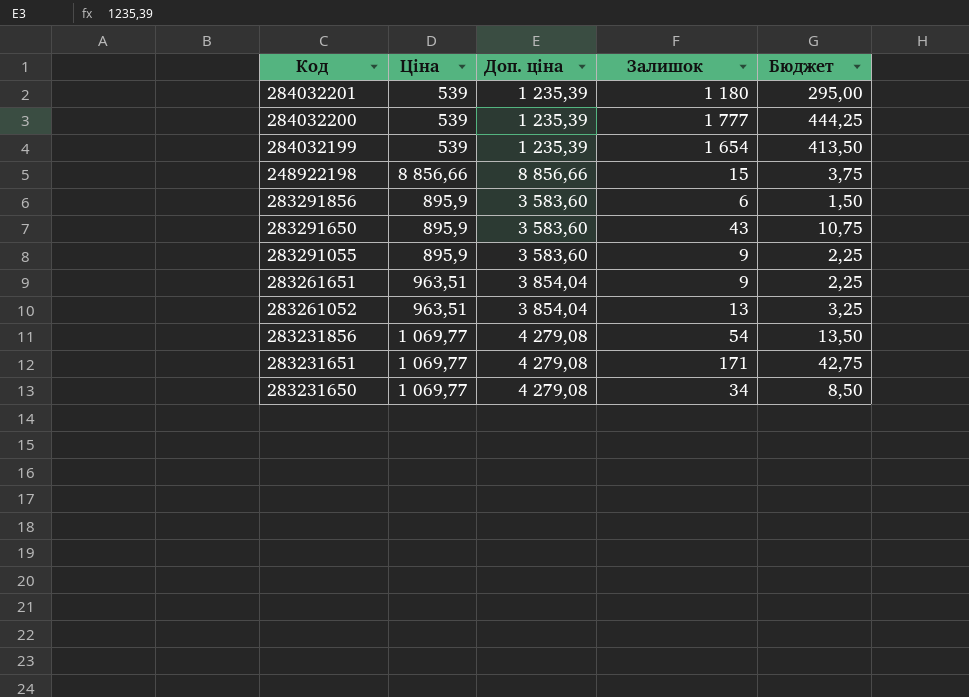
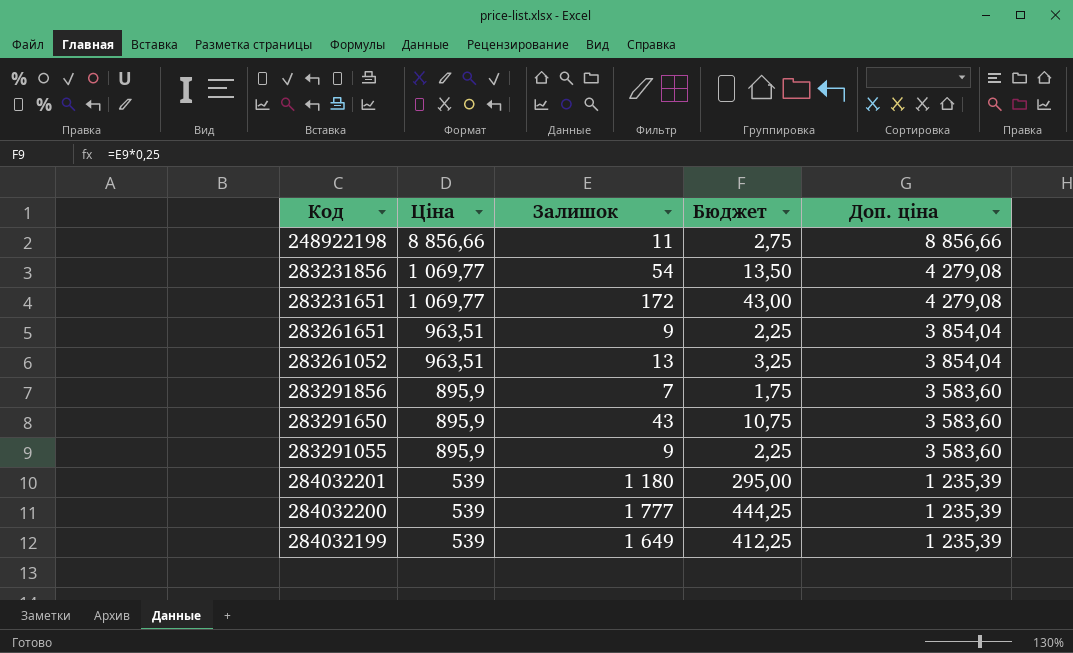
row order: none -> Ціна descending
column Доп. ціна | position: 3 -> 5
row 283231650: 1 069,77 | 4 279,08 | 34 | 8,50 -> none
248922198 | Залишок: 15 -> 11
248922198 | Бюджет: 3,75 -> 2,75
283231651 | Залишок: 171 -> 172
283231651 | Бюджет: 42,75 -> 43,00
283291856 | Залишок: 6 -> 7
283291856 | Бюджет: 1,50 -> 1,75
284032199 | Залишок: 1 654 -> 1 649
284032199 | Бюджет: 413,50 -> 412,25

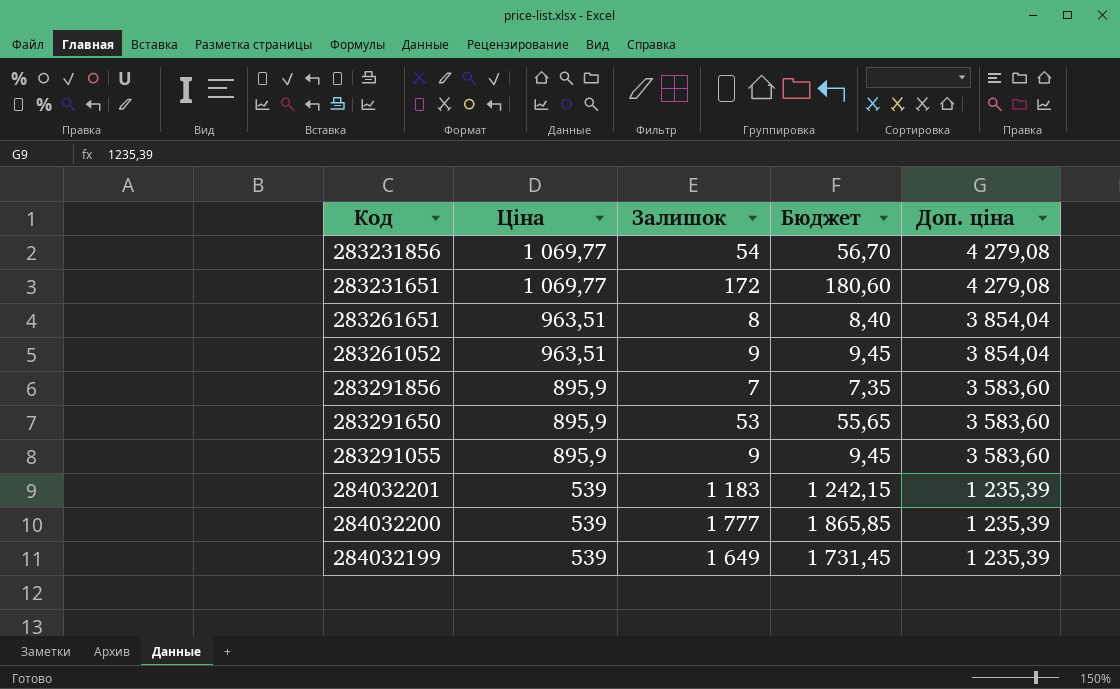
column Бюджет | formula: [Залишок] * 0,25 -> [Залишок] * 1,05
row 248922198: 8 856,66 | 11 | 2,75 | 8 856,66 -> none
283261651 | Залишок: 9 -> 8
283261052 | Залишок: 13 -> 9
283291650 | Залишок: 43 -> 53
284032201 | Залишок: 1 180 -> 1 183

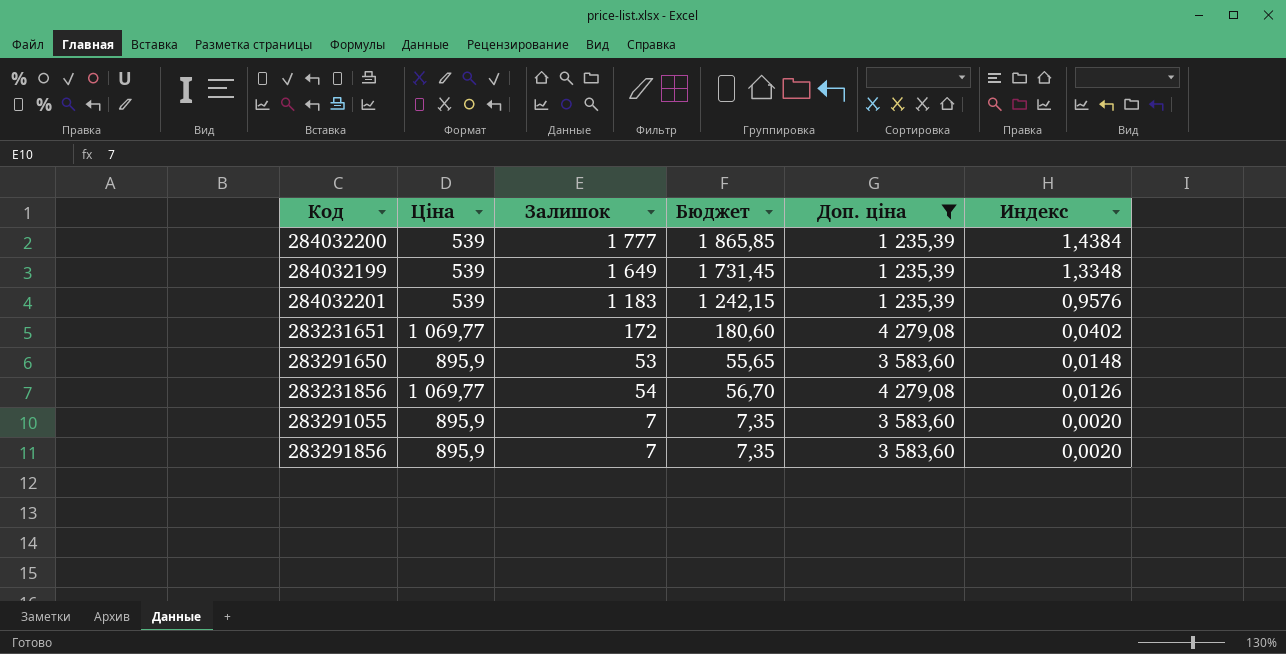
filter: none -> Доп. ціна != 3 854,04
row order: Ціна descending -> Индекс descending
column Индекс | formula: none -> [Залишок] / [Доп. ціна]
283291055 | Залишок: 9 -> 7
283291055 | Бюджет: 9,45 -> 7,35

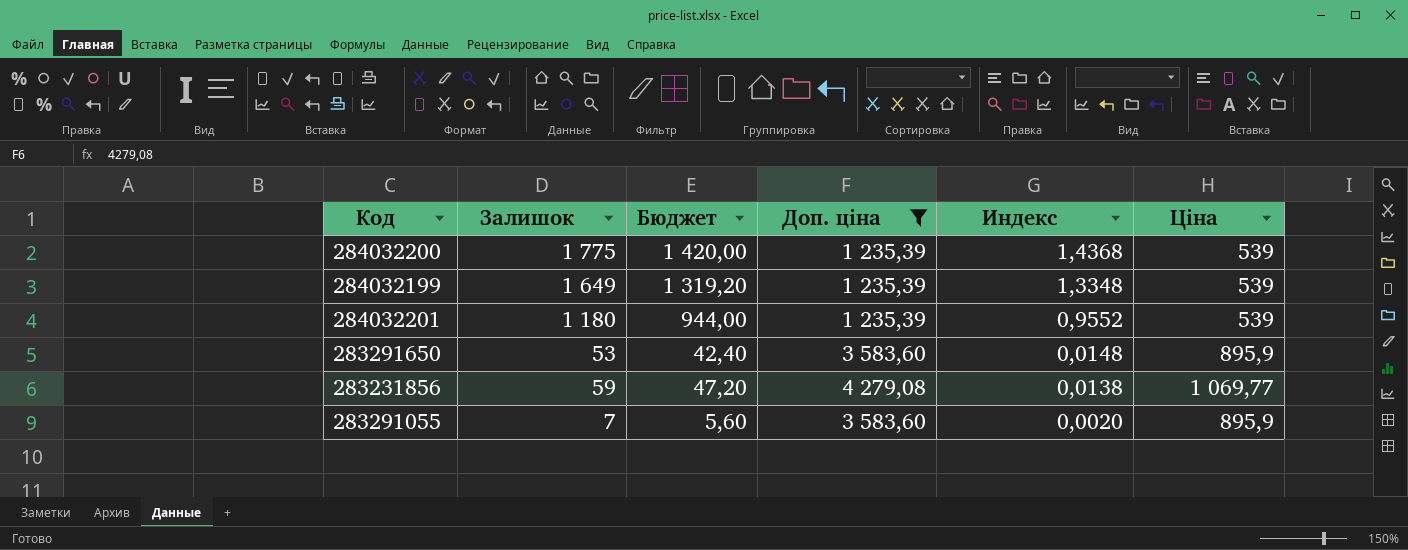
column Бюджет | formula: [Залишок] * 1,05 -> [Залишок] * 0,8
column Ціна | position: 2 -> 6
row 283231651: 1 069,77 | 172 | 180,60 | 4 279,08 | 0,0402 -> none
row 283291856: 895,9 | 7 | 7,35 | 3 583,60 | 0,0020 -> none
284032200 | Залишок: 1 777 -> 1 775
284032200 | Индекс: 1,4384 -> 1,4368
284032201 | Залишок: 1 183 -> 1 180
284032201 | Индекс: 0,9576 -> 0,9552
283231856 | Залишок: 54 -> 59
283231856 | Индекс: 0,0126 -> 0,0138

